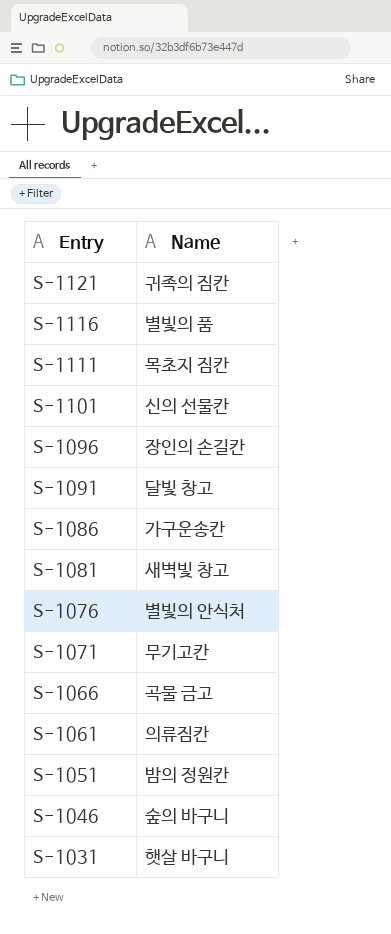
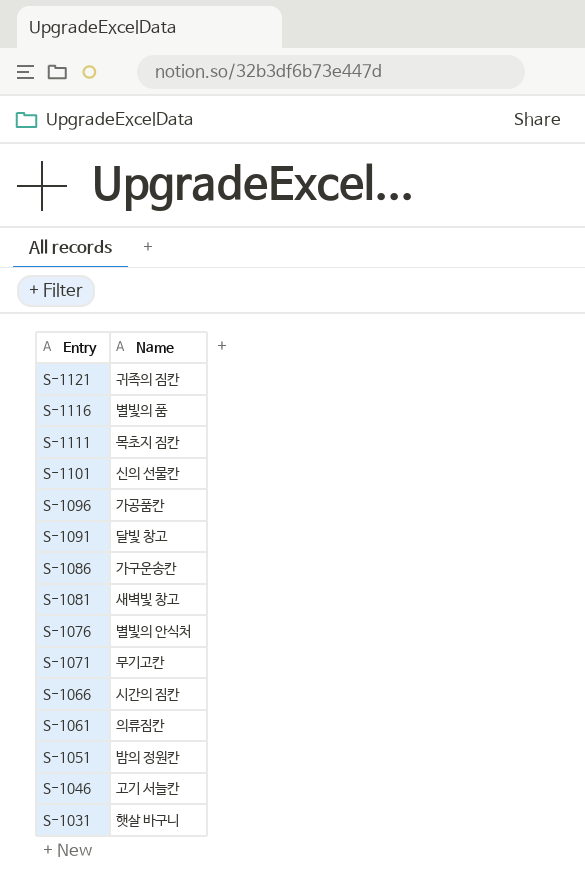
S-1096 | Name: 장인의 손길칸 -> 가공품칸
S-1066 | Name: 곡물 금고 -> 시간의 짐칸
S-1046 | Name: 숲의 바구니 -> 고기 서늘칸

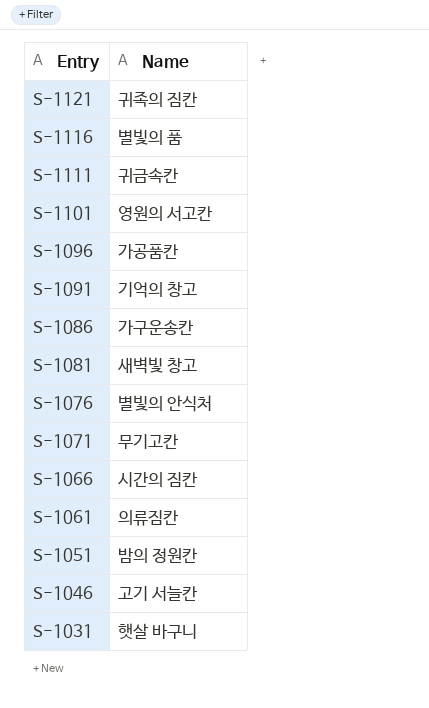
S-1111 | Name: 목초지 짐칸 -> 귀금속칸
S-1101 | Name: 신의 선물칸 -> 영원의 서고칸
S-1091 | Name: 달빛 창고 -> 기억의 창고

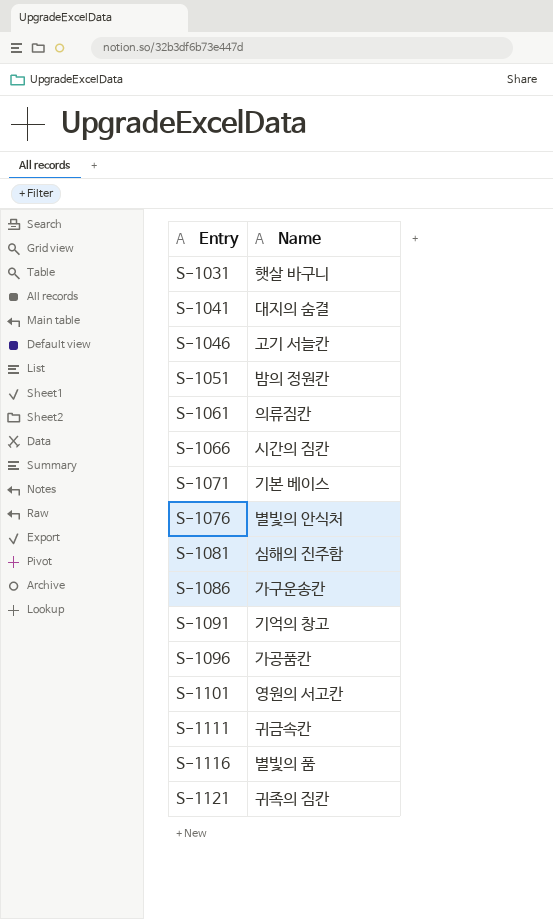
row order: Entry descending -> Entry ascending
row S-1041: none -> 대지의 숨결
S-1071 | Name: 무기고칸 -> 기본 베이스
S-1081 | Name: 새벽빛 창고 -> 심해의 진주함

